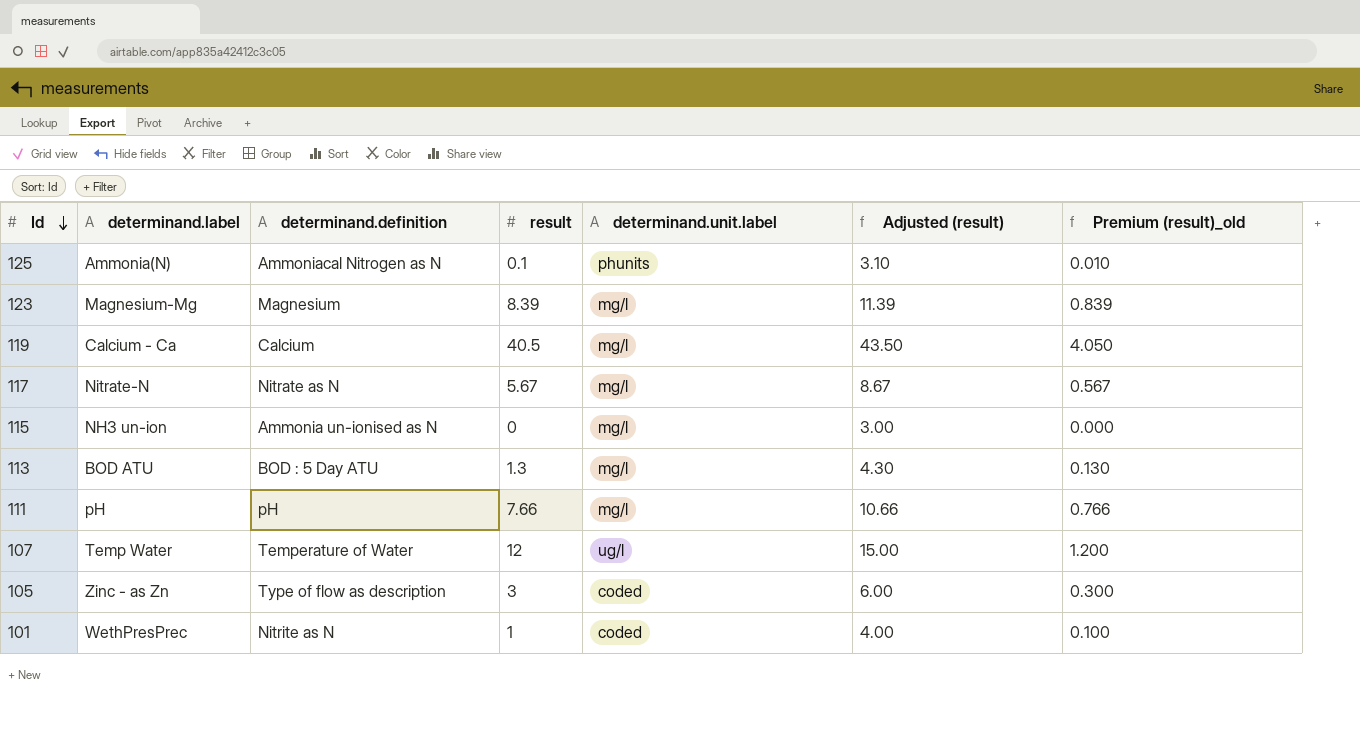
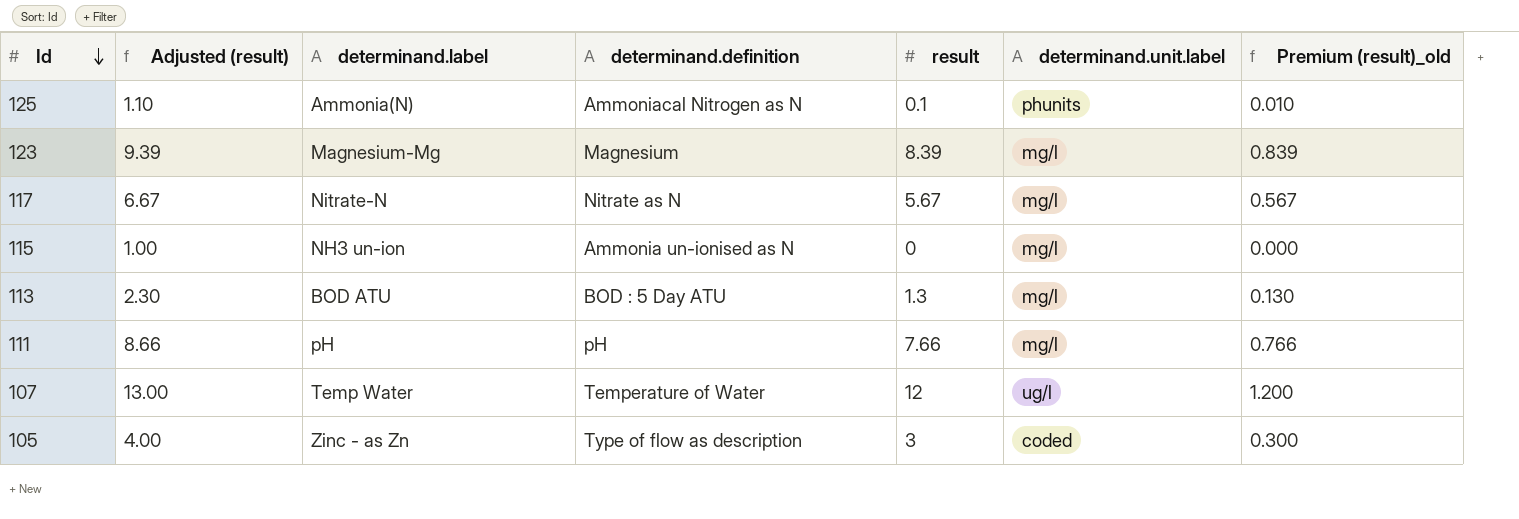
column Adjusted (result) | formula: [result] + 3 -> [result] + 1
column Adjusted (result) | position: 6 -> 2
row 119: Calcium - Ca | Calcium | 40.5 | mg/l | 43.50 | 4.050 -> none
row 101: WethPresPrec | Nitrite as N | 1 | coded | 4.00 | 0.100 -> none

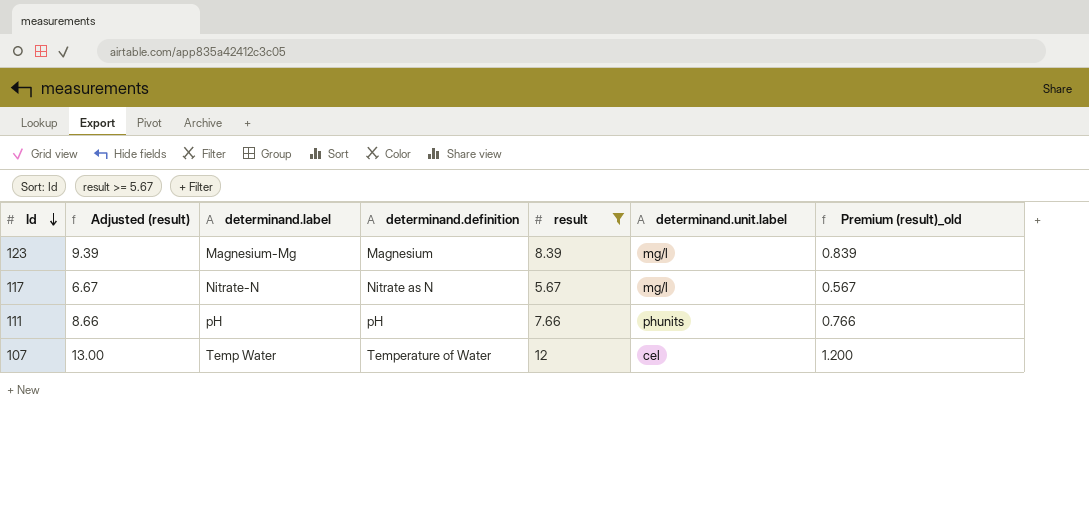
filter: none -> result >= 5.67
111 | determinand.unit.label: mg/l -> phunits
107 | determinand.unit.label: ug/l -> cel

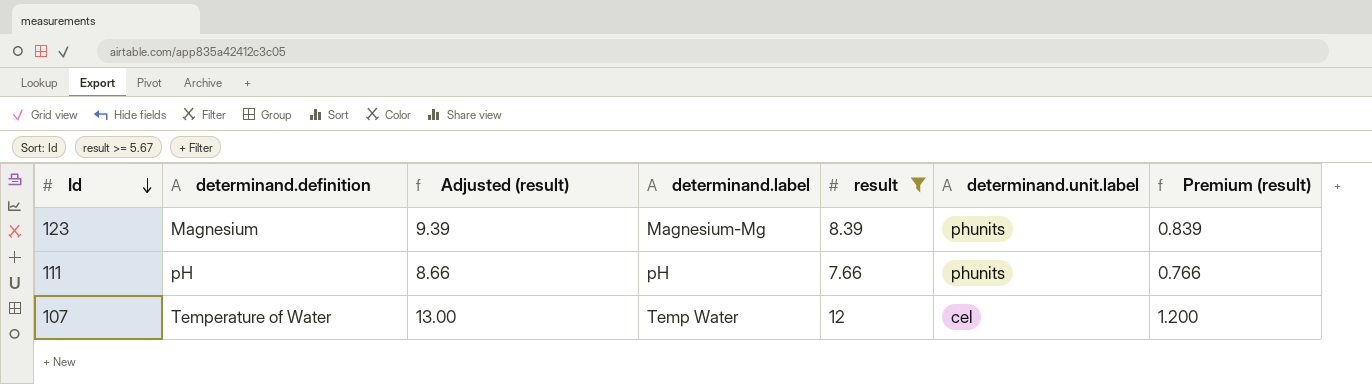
column determinand.definition | position: 4 -> 2
column name: Premium (result)_old -> Premium (result)
row 117: 6.67 | Nitrate-N | Nitrate as N | 5.67 | mg/l | 0.567 -> none
123 | determinand.unit.label: mg/l -> phunits

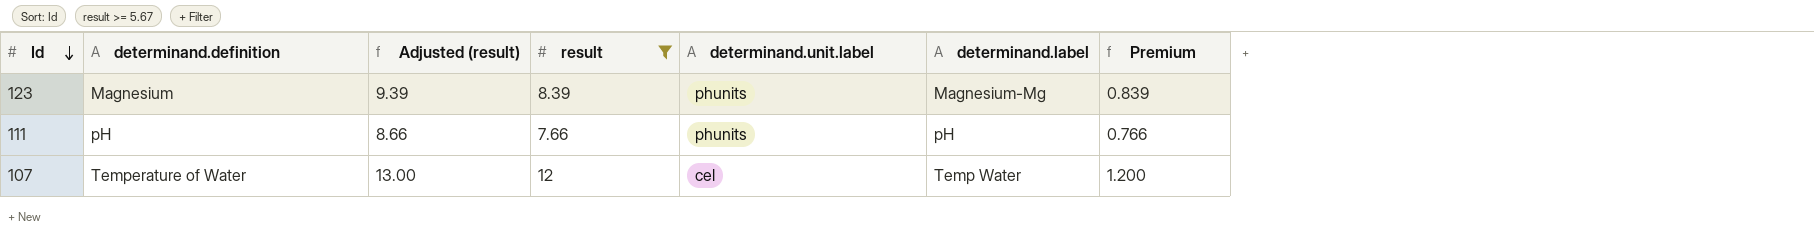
column determinand.label | position: 4 -> 6
column name: Premium (result) -> Premium

